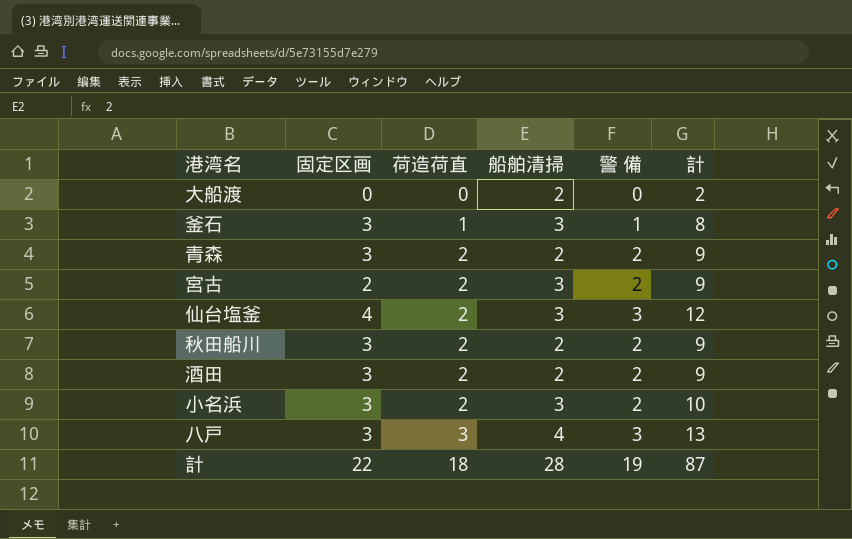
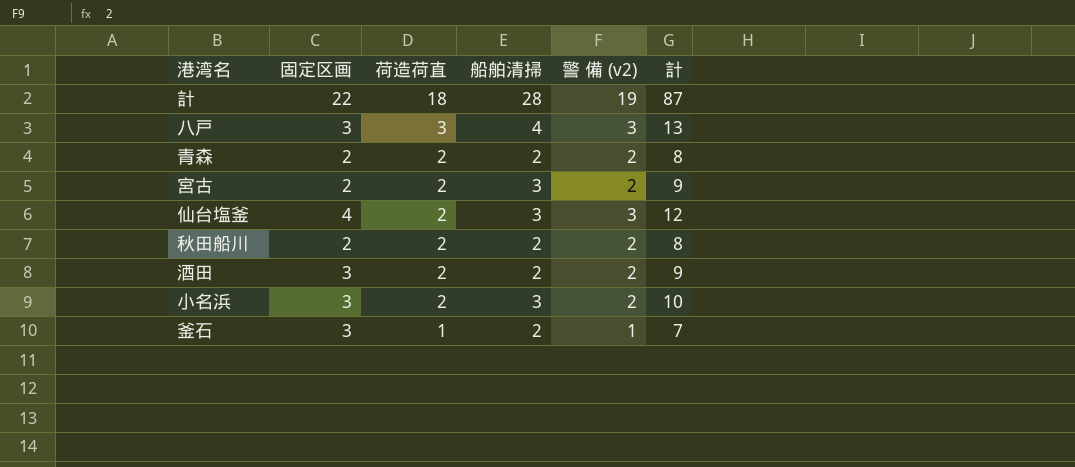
row order: 荷造荷直 ascending -> 荷造荷直 descending
column name: 警 備 -> 警 備 (v2)
row 大船渡: 0 | 0 | 2 | 0 | 2 -> none
青森 | 固定区画: 3 -> 2
青森 | 計: 9 -> 8
秋田船川 | 固定区画: 3 -> 2
秋田船川 | 計: 9 -> 8
釜石 | 船舶清掃: 3 -> 2
釜石 | 計: 8 -> 7

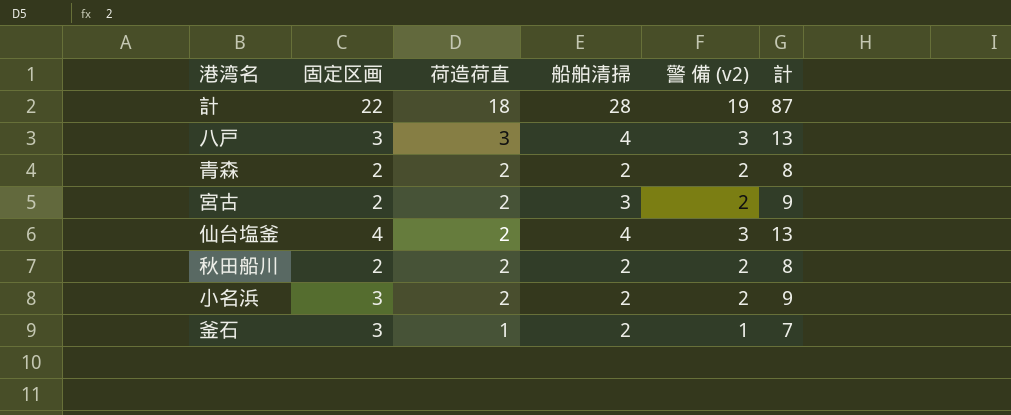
row 酒田: 3 | 2 | 2 | 2 | 9 -> none
仙台塩釜 | 船舶清掃: 3 -> 4
仙台塩釜 | 計: 12 -> 13
小名浜 | 船舶清掃: 3 -> 2
小名浜 | 計: 10 -> 9

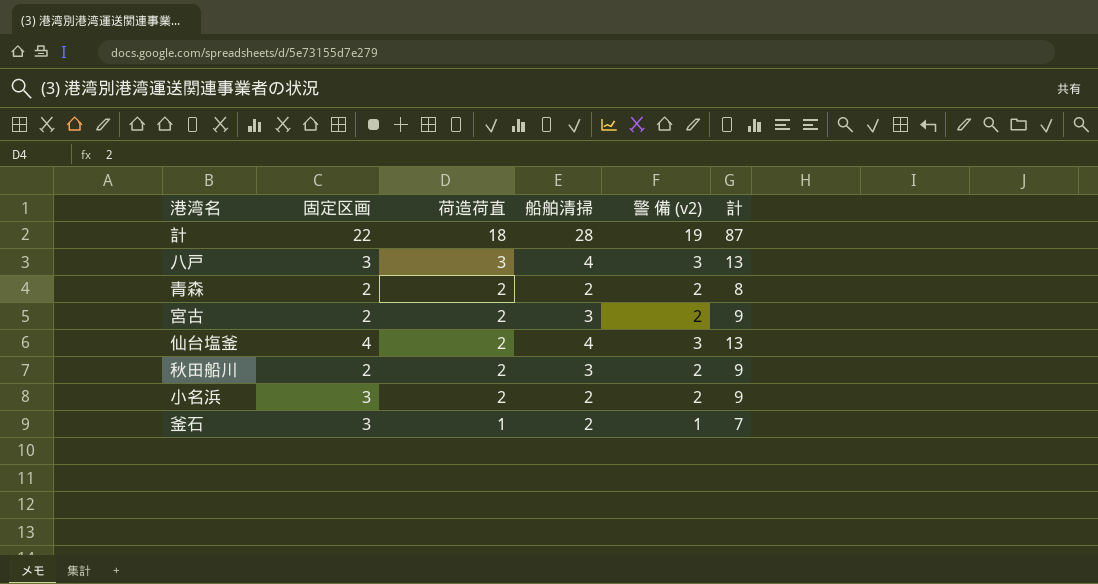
秋田船川 | 船舶清掃: 2 -> 3
秋田船川 | 計: 8 -> 9

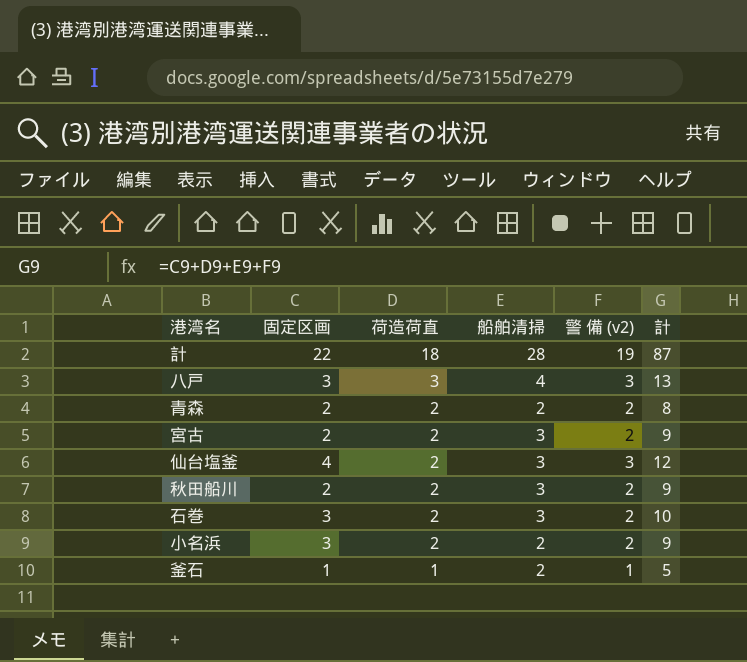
仙台塩釜 | 船舶清掃: 4 -> 3
仙台塩釜 | 計: 13 -> 12
row 石巻: none -> 3 | 2 | 3 | 2 | 10
釜石 | 固定区画: 3 -> 1
釜石 | 計: 7 -> 5

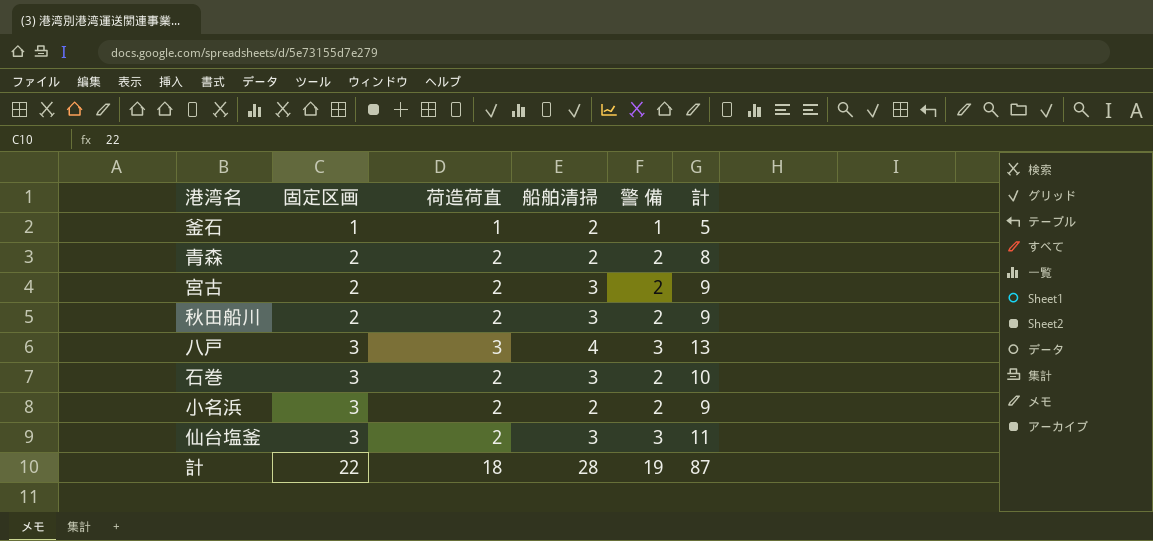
row order: 荷造荷直 descending -> 固定区画 ascending
column name: 警 備 (v2) -> 警 備
仙台塩釜 | 固定区画: 4 -> 3
仙台塩釜 | 計: 12 -> 11

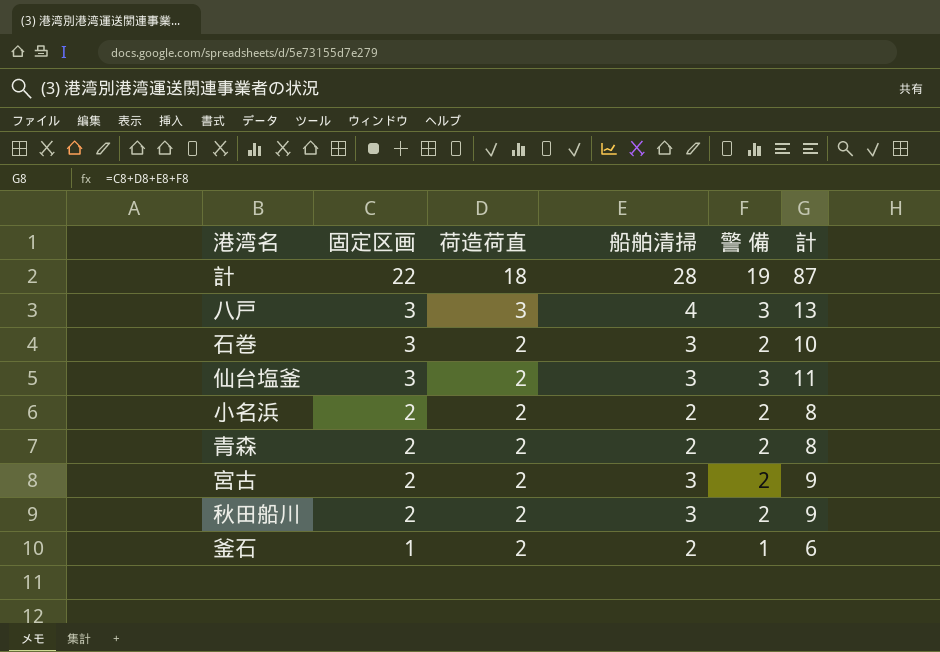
row order: 固定区画 ascending -> 固定区画 descending
小名浜 | 固定区画: 3 -> 2
小名浜 | 計: 9 -> 8
釜石 | 荷造荷直: 1 -> 2
釜石 | 計: 5 -> 6

